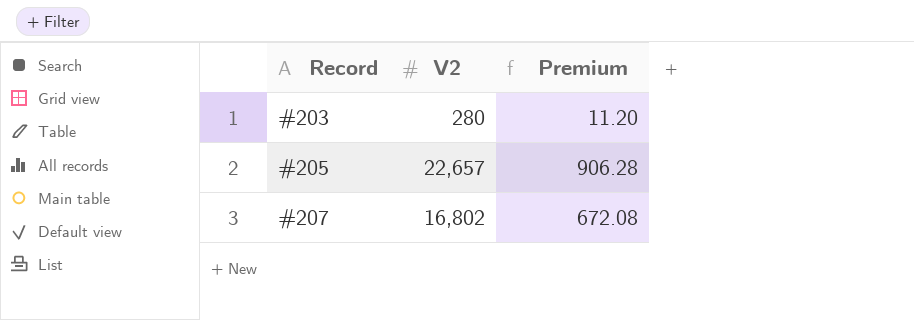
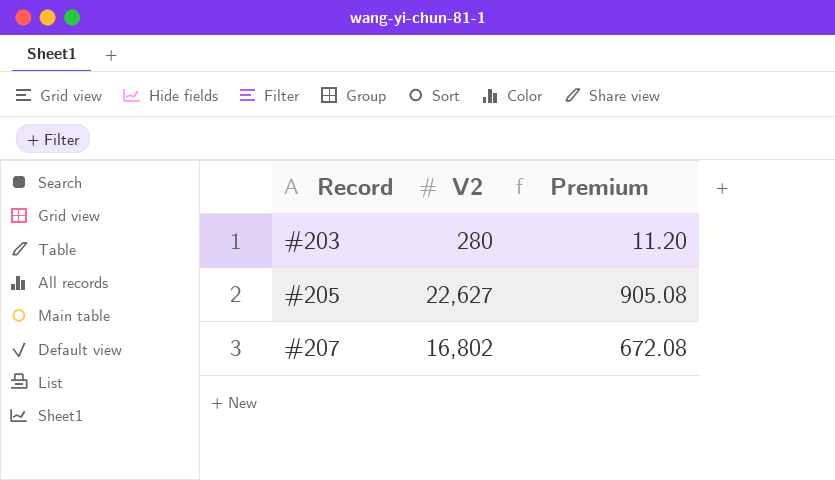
#205 | V2: 22,657 -> 22,627
#205 | Premium: 906.28 -> 905.08

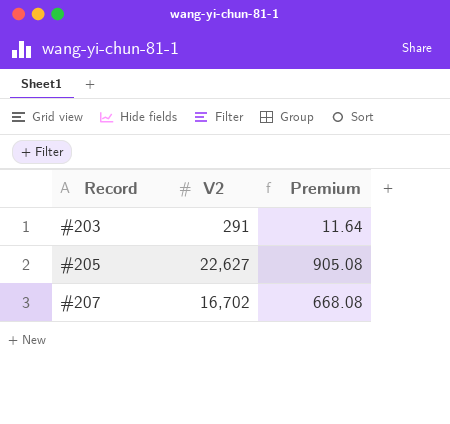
#203 | V2: 280 -> 291
#203 | Premium: 11.20 -> 11.64
#207 | V2: 16,802 -> 16,702
#207 | Premium: 672.08 -> 668.08

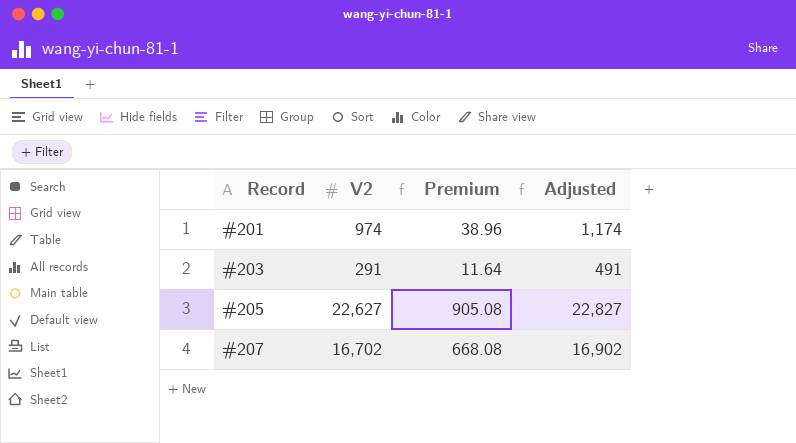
column Adjusted | formula: none -> [V2] + 200
row #201: none -> 974 | 38.96 | 1,174

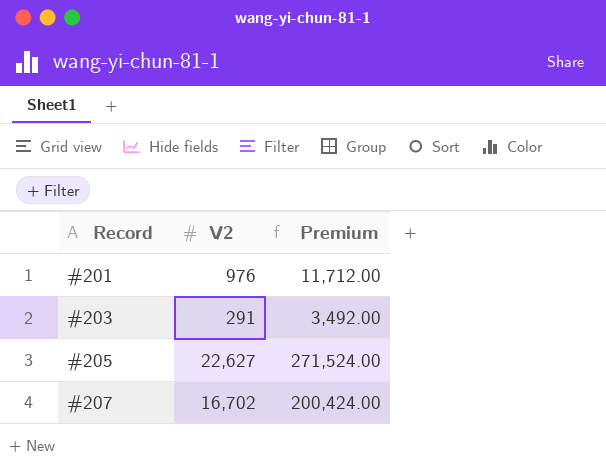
column Adjusted | formula: [V2] + 200 -> none
column Premium | formula: [V2] * 0.04 -> [V2] * 12
#201 | V2: 974 -> 976

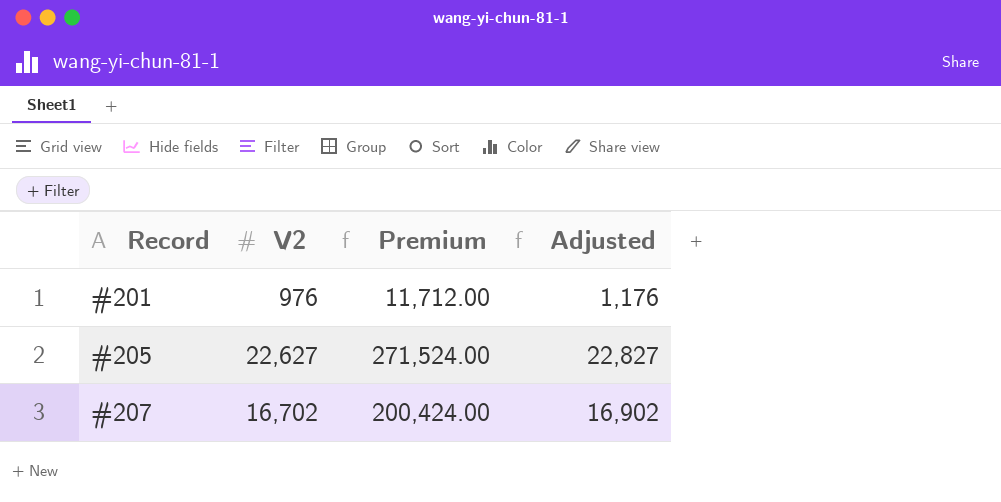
column Adjusted | formula: none -> [V2] + 200
row #203: 291 | 3,492.00 -> none

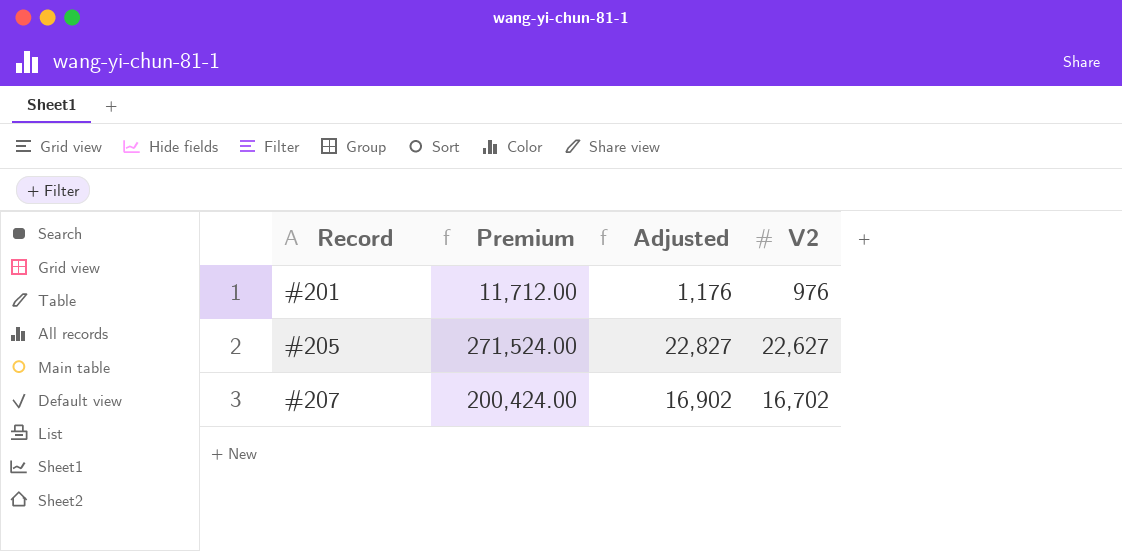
column V2 | position: 2 -> 4

